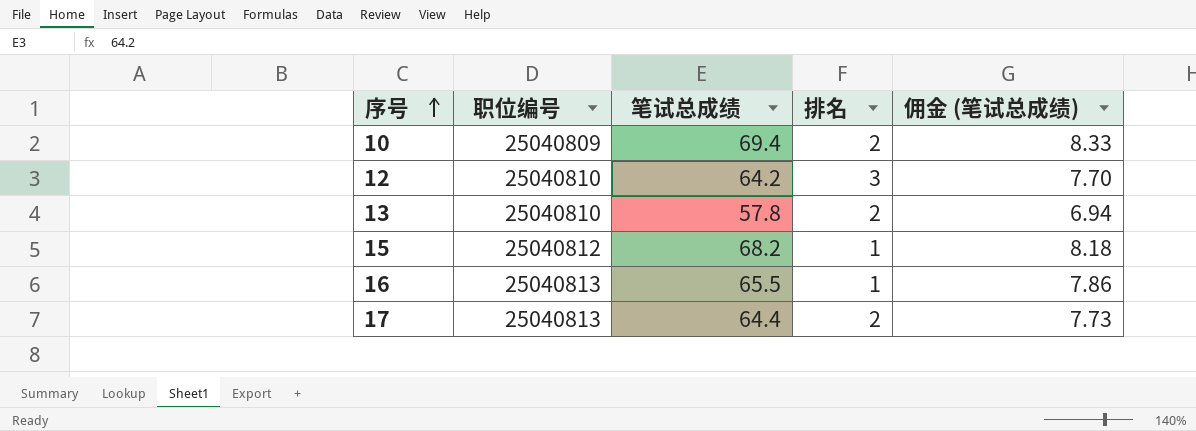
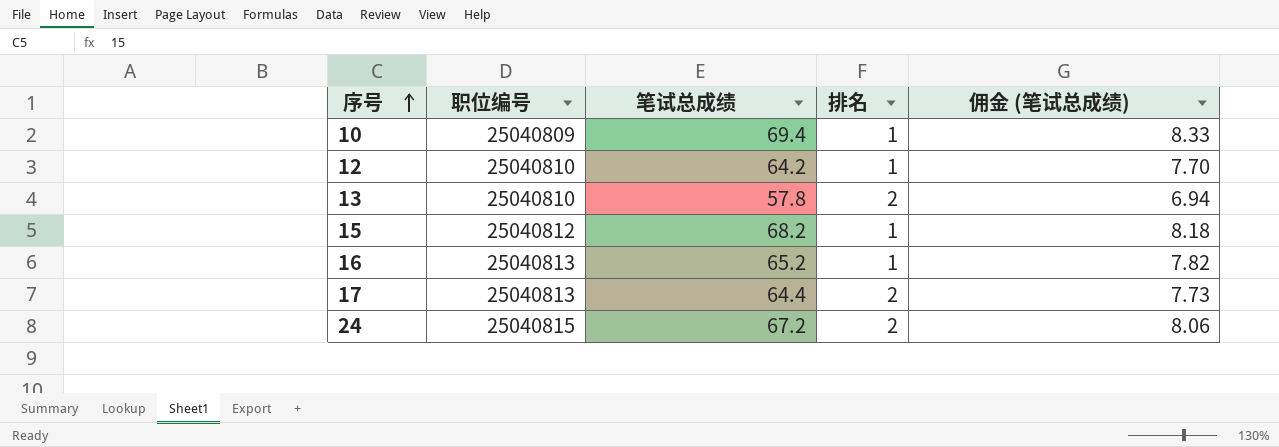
10 | 排名: 2 -> 1
12 | 排名: 3 -> 1
16 | 笔试总成绩: 65.5 -> 65.2
16 | 佣金 (笔试总成绩): 7.86 -> 7.82
row 24: none -> 25040815 | 67.2 | 2 | 8.06

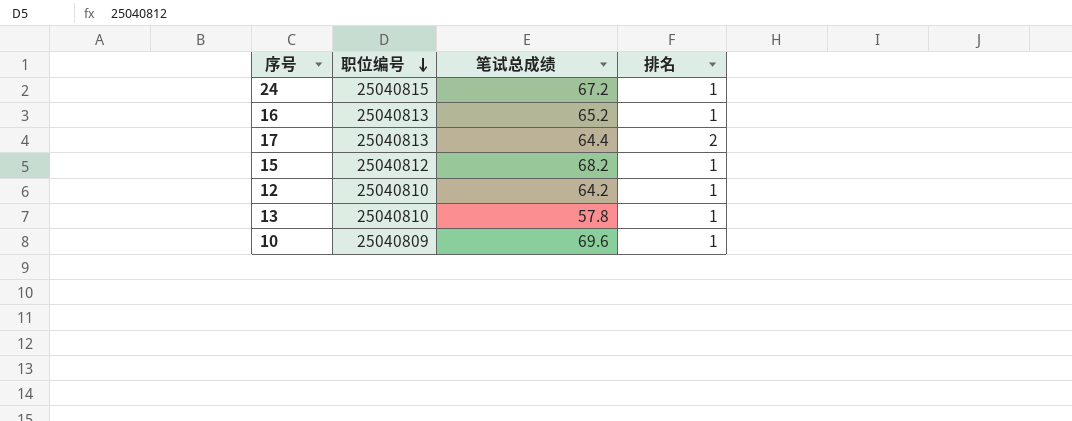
row order: 序号 ascending -> 职位编号 descending
column 佣金 (笔试总成绩) | formula: [笔试总成绩] * 0.12 -> none
24 | 排名: 2 -> 1
13 | 排名: 2 -> 1
10 | 笔试总成绩: 69.4 -> 69.6

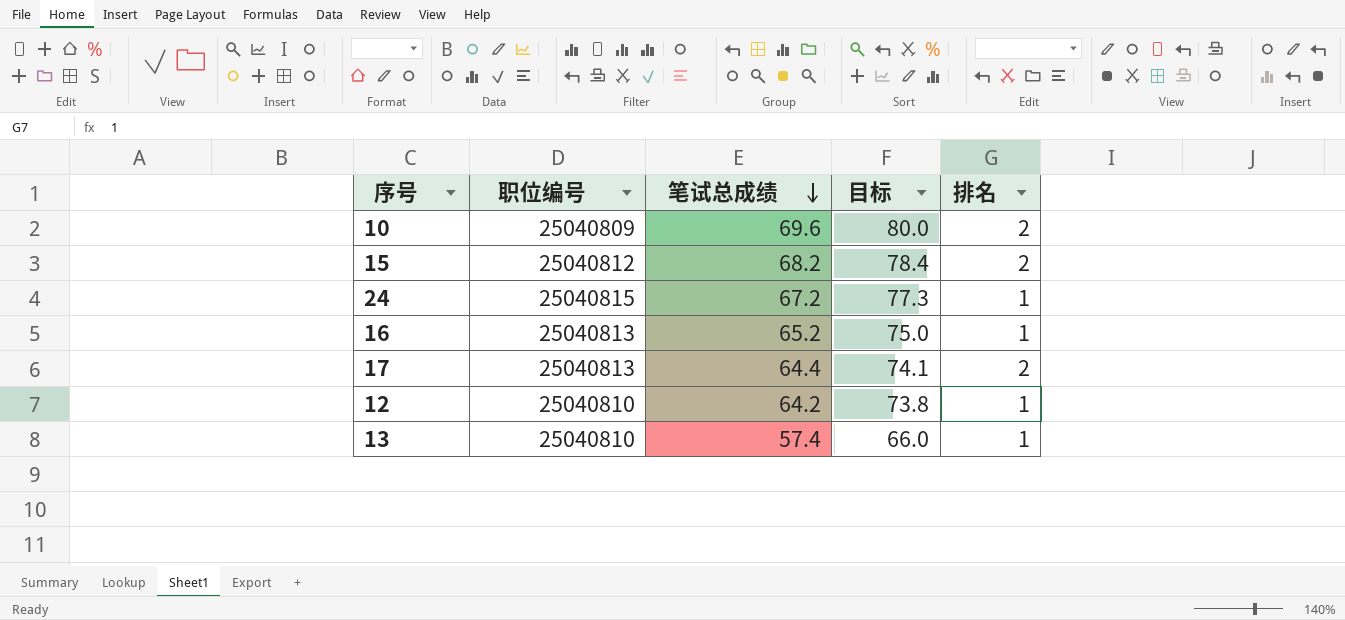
row order: 职位编号 descending -> 笔试总成绩 descending
column 目标 | formula: none -> [笔试总成绩] * 1.15
10 | 排名: 1 -> 2
15 | 排名: 1 -> 2
13 | 笔试总成绩: 57.8 -> 57.4

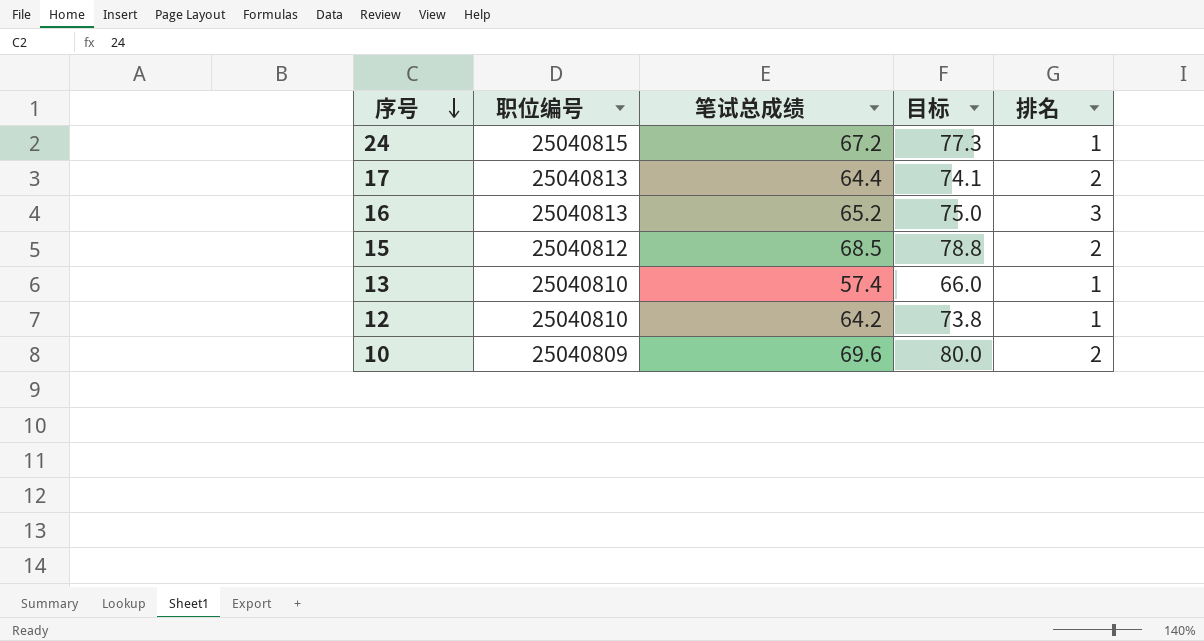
row order: 笔试总成绩 descending -> 序号 descending
16 | 排名: 1 -> 3
15 | 笔试总成绩: 68.2 -> 68.5
15 | 目标: 78.4 -> 78.8

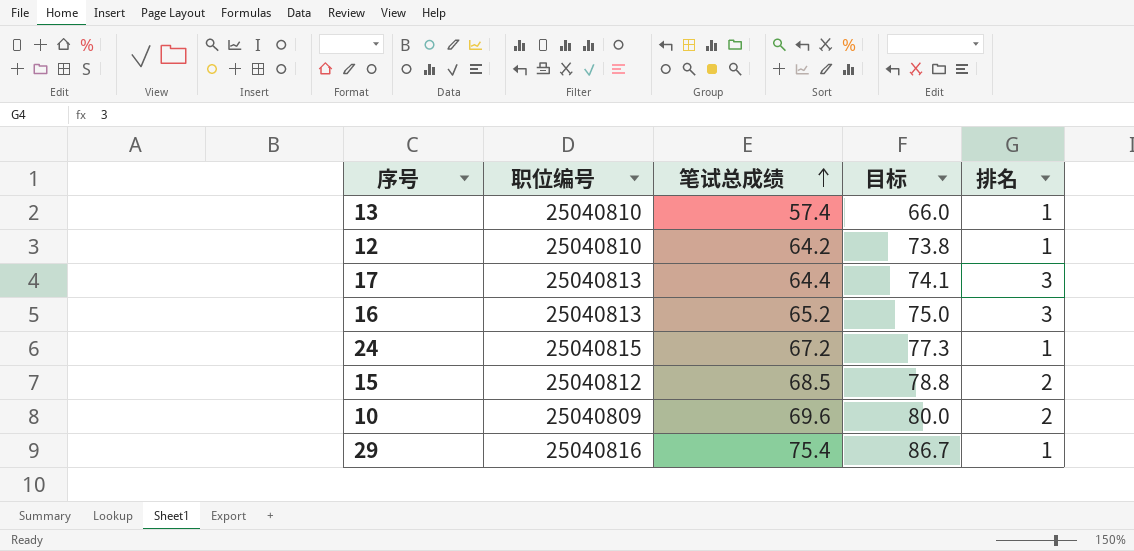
row order: 序号 descending -> 笔试总成绩 ascending
17 | 排名: 2 -> 3
row 29: none -> 25040816 | 75.4 | 86.7 | 1

